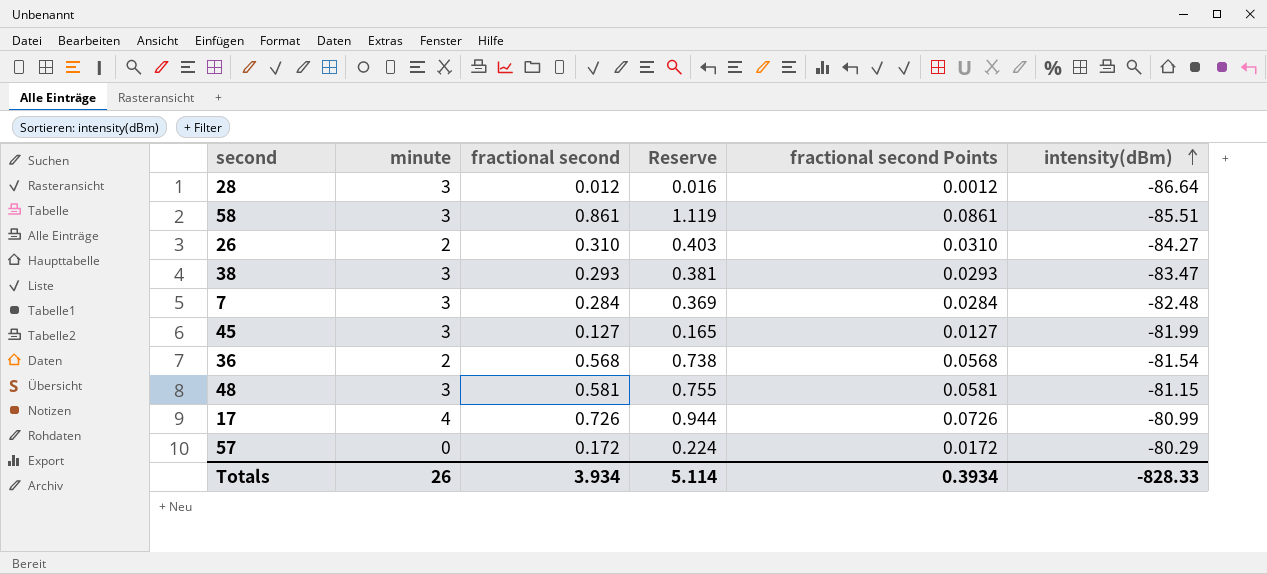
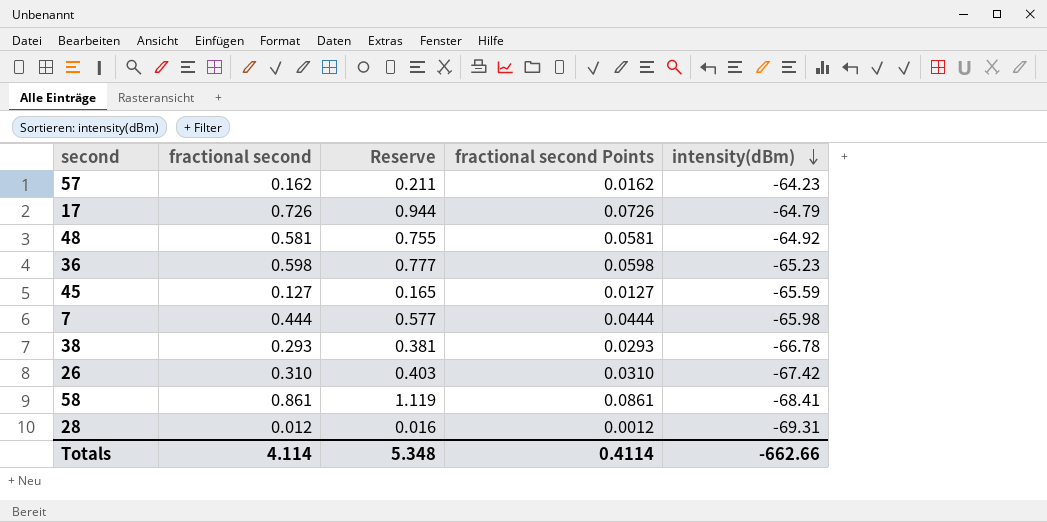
row order: intensity(dBm) ascending -> intensity(dBm) descending
column minute | position: 2 -> none
57 | fractional second: 0.172 -> 0.162
57 | Reserve: 0.224 -> 0.211
57 | fractional second Points: 0.0172 -> 0.0162
57 | intensity(dBm): -80.29 -> -64.23
17 | intensity(dBm): -80.99 -> -64.79
48 | intensity(dBm): -81.15 -> -64.92
36 | fractional second: 0.568 -> 0.598
36 | Reserve: 0.738 -> 0.777
36 | fractional second Points: 0.0568 -> 0.0598
36 | intensity(dBm): -81.54 -> -65.23
45 | intensity(dBm): -81.99 -> -65.59
7 | fractional second: 0.284 -> 0.444
7 | Reserve: 0.369 -> 0.577
7 | fractional second Points: 0.0284 -> 0.0444
7 | intensity(dBm): -82.48 -> -65.98
38 | intensity(dBm): -83.47 -> -66.78
26 | intensity(dBm): -84.27 -> -67.42
58 | intensity(dBm): -85.51 -> -68.41
28 | intensity(dBm): -86.64 -> -69.31
Totals | fractional second: 3.934 -> 4.114
Totals | Reserve: 5.114 -> 5.348
Totals | fractional second Points: 0.3934 -> 0.4114
Totals | intensity(dBm): -828.33 -> -662.66

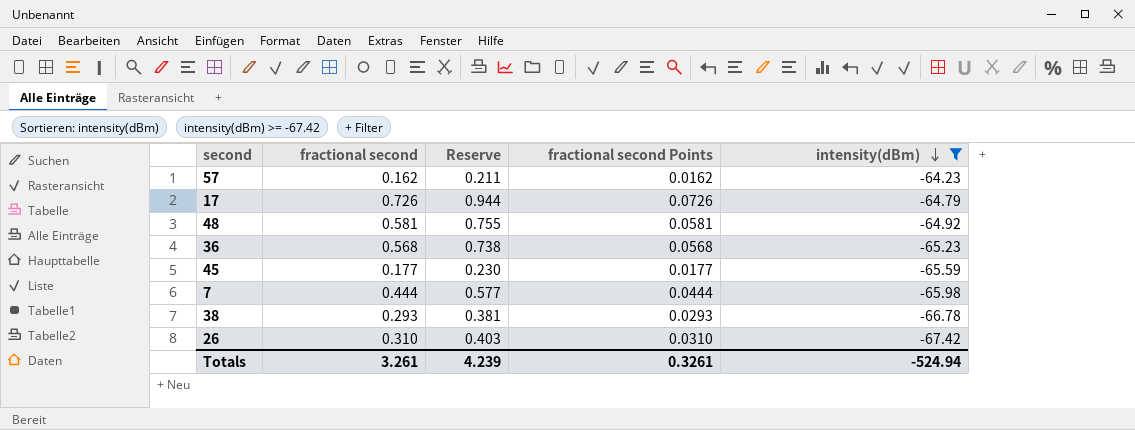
filter: none -> intensity(dBm) >= -67.42
36 | fractional second: 0.598 -> 0.568
36 | Reserve: 0.777 -> 0.738
36 | fractional second Points: 0.0598 -> 0.0568
45 | fractional second: 0.127 -> 0.177
45 | Reserve: 0.165 -> 0.230
45 | fractional second Points: 0.0127 -> 0.0177
Totals | fractional second: 4.114 -> 3.261
Totals | Reserve: 5.348 -> 4.239
Totals | fractional second Points: 0.4114 -> 0.3261
Totals | intensity(dBm): -662.66 -> -524.94

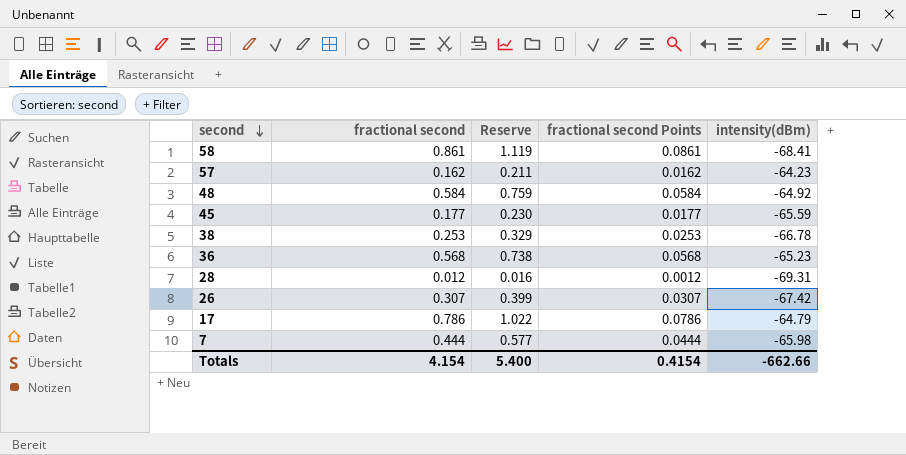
filter: intensity(dBm) >= -67.42 -> none
row order: intensity(dBm) descending -> second descending
48 | fractional second: 0.581 -> 0.584
48 | Reserve: 0.755 -> 0.759
48 | fractional second Points: 0.0581 -> 0.0584
38 | fractional second: 0.293 -> 0.253
38 | Reserve: 0.381 -> 0.329
38 | fractional second Points: 0.0293 -> 0.0253
26 | fractional second: 0.310 -> 0.307
26 | Reserve: 0.403 -> 0.399
26 | fractional second Points: 0.0310 -> 0.0307
17 | fractional second: 0.726 -> 0.786
17 | Reserve: 0.944 -> 1.022
17 | fractional second Points: 0.0726 -> 0.0786
Totals | fractional second: 3.261 -> 4.154
Totals | Reserve: 4.239 -> 5.400
Totals | fractional second Points: 0.3261 -> 0.4154
Totals | intensity(dBm): -524.94 -> -662.66

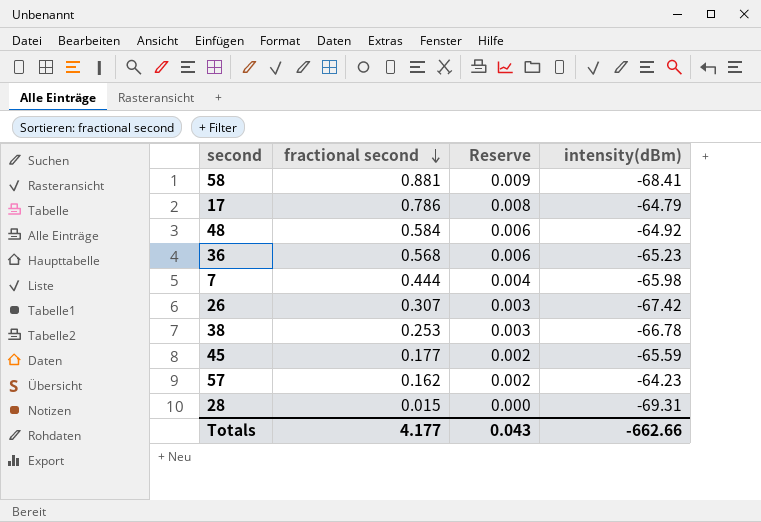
row order: second descending -> fractional second descending
column fractional second Points | formula: [fractional second] * 0.1 -> none
column Reserve | formula: [fractional second] * 1.3 -> [fractional second] * 0.01
58 | fractional second: 0.861 -> 0.881
28 | fractional second: 0.012 -> 0.015
Totals | fractional second: 4.154 -> 4.177
Totals | Reserve: 5.400 -> 0.043

